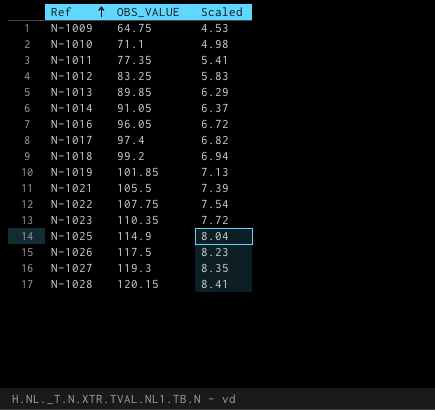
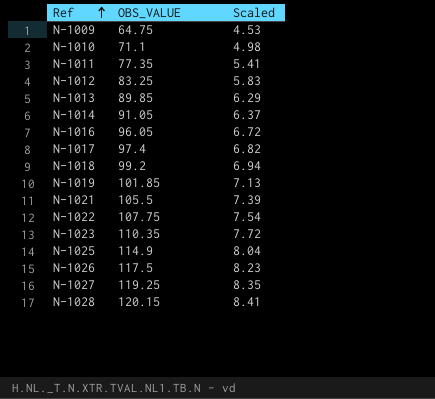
N-1027 | OBS_VALUE: 119.3 -> 119.25

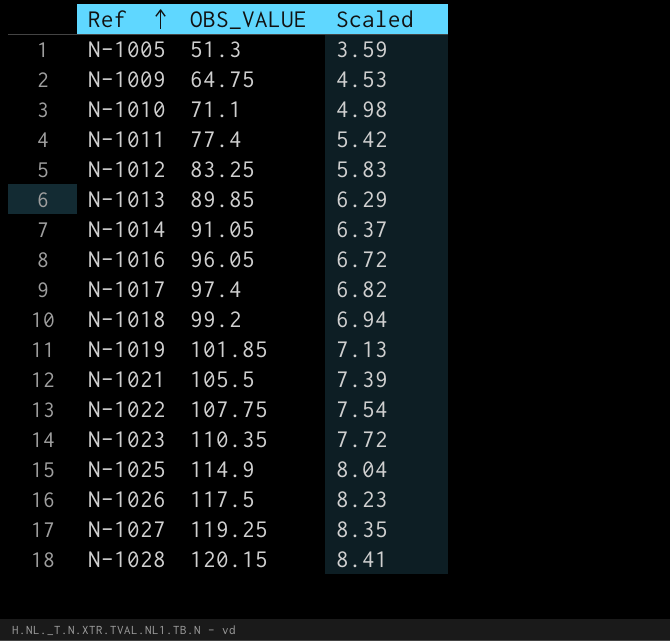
row N-1005: none -> 51.3 | 3.59
N-1011 | OBS_VALUE: 77.35 -> 77.4
N-1011 | Scaled: 5.41 -> 5.42

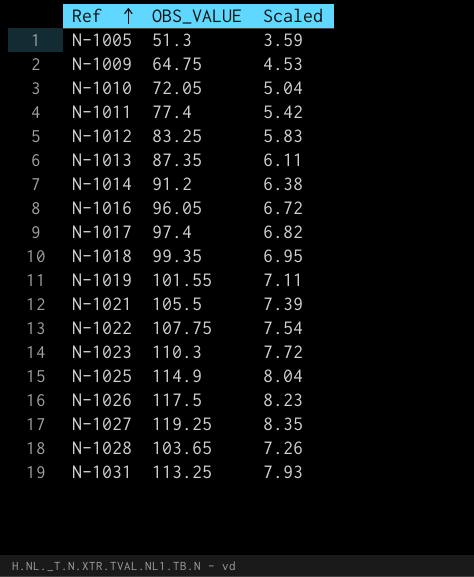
N-1010 | OBS_VALUE: 71.1 -> 72.05
N-1010 | Scaled: 4.98 -> 5.04
N-1013 | OBS_VALUE: 89.85 -> 87.35
N-1013 | Scaled: 6.29 -> 6.11
N-1014 | OBS_VALUE: 91.05 -> 91.2
N-1014 | Scaled: 6.37 -> 6.38
N-1018 | OBS_VALUE: 99.2 -> 99.35
N-1018 | Scaled: 6.94 -> 6.95
N-1019 | OBS_VALUE: 101.85 -> 101.55
N-1019 | Scaled: 7.13 -> 7.11
N-1023 | OBS_VALUE: 110.35 -> 110.3
N-1028 | OBS_VALUE: 120.15 -> 103.65
N-1028 | Scaled: 8.41 -> 7.26
row N-1031: none -> 113.25 | 7.93

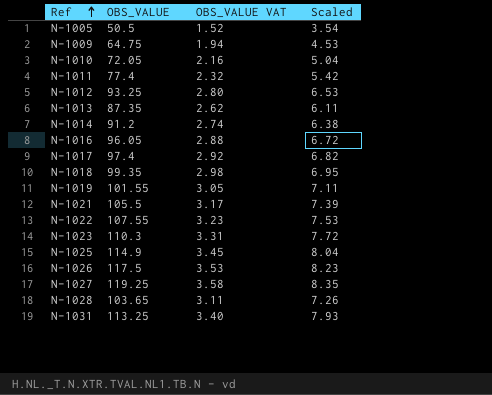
column OBS_VALUE VAT | formula: none -> [OBS_VALUE] * 0.03
N-1005 | OBS_VALUE: 51.3 -> 50.5
N-1005 | Scaled: 3.59 -> 3.54
N-1012 | OBS_VALUE: 83.25 -> 93.25
N-1012 | Scaled: 5.83 -> 6.53
N-1022 | OBS_VALUE: 107.75 -> 107.55
N-1022 | Scaled: 7.54 -> 7.53

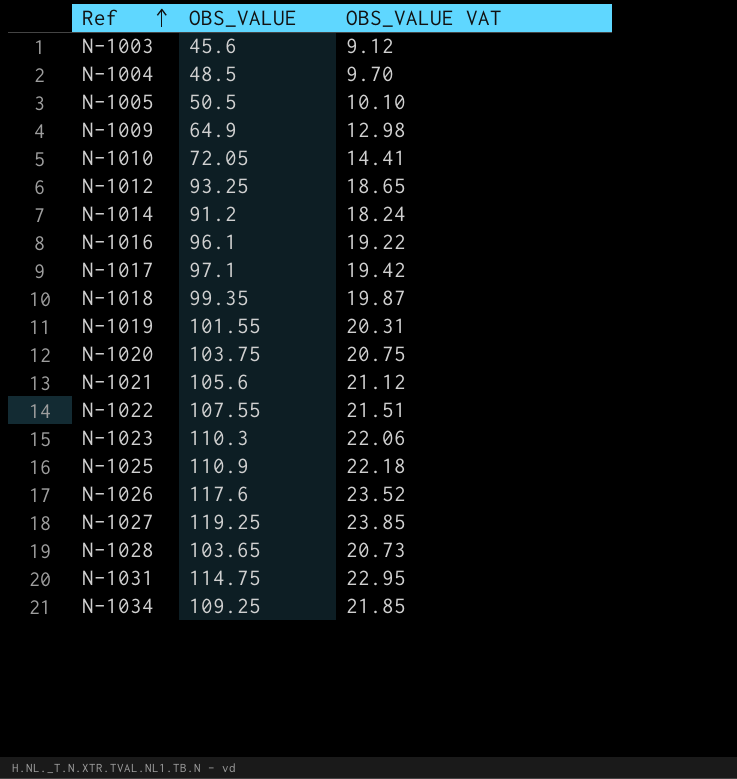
column Scaled | formula: [OBS_VALUE] * 0.07 -> none
column OBS_VALUE VAT | formula: [OBS_VALUE] * 0.03 -> [OBS_VALUE] * 0.2
row N-1011: 77.4 | 2.32 | 5.42 -> none
row N-1013: 87.35 | 2.62 | 6.11 -> none
row N-1003: none -> 45.6 | 9.12
row N-1004: none -> 48.5 | 9.70
N-1009 | OBS_VALUE: 64.75 -> 64.9
N-1016 | OBS_VALUE: 96.05 -> 96.1
N-1017 | OBS_VALUE: 97.4 -> 97.1
row N-1020: none -> 103.75 | 20.75
N-1021 | OBS_VALUE: 105.5 -> 105.6
N-1025 | OBS_VALUE: 114.9 -> 110.9
N-1026 | OBS_VALUE: 117.5 -> 117.6
N-1031 | OBS_VALUE: 113.25 -> 114.75
row N-1034: none -> 109.25 | 21.85

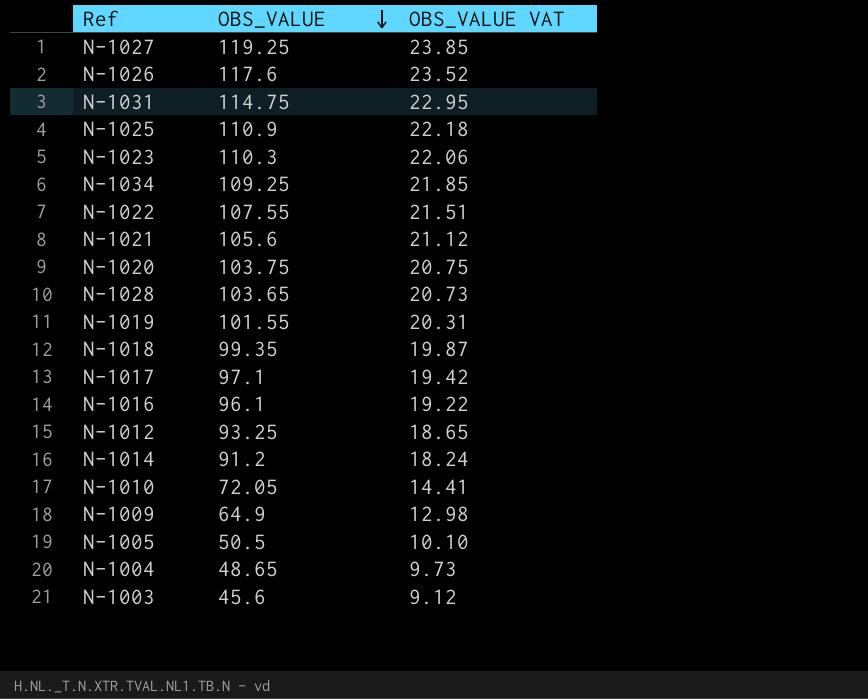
row order: Ref ascending -> OBS_VALUE descending
N-1004 | OBS_VALUE: 48.5 -> 48.65
N-1004 | OBS_VALUE VAT: 9.70 -> 9.73

